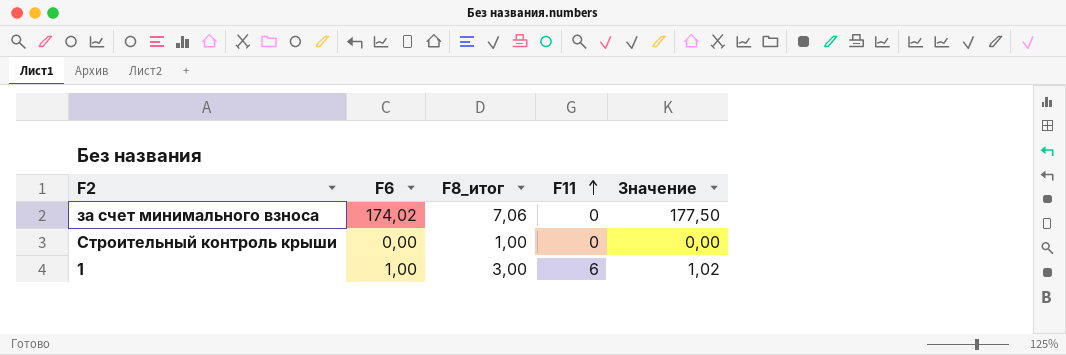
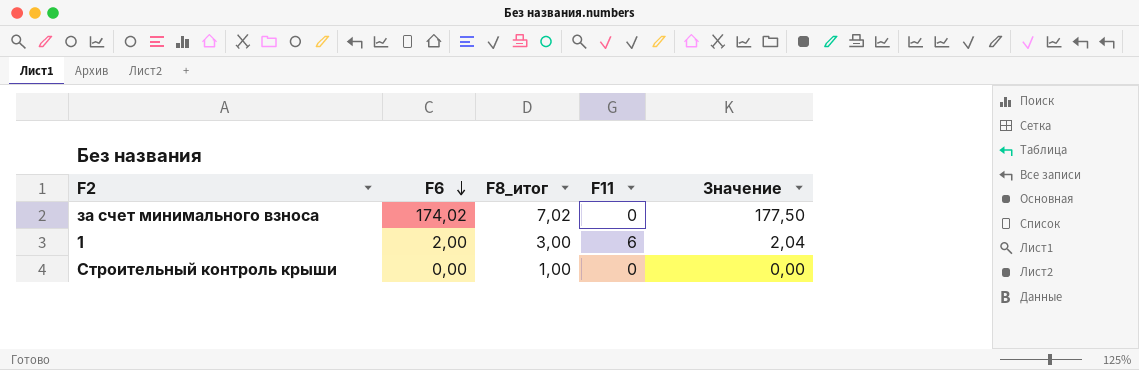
row order: F11 ascending -> F6 descending
за счет минимального взноса | F8_итог: 7,06 -> 7,02
1 | F6: 1,00 -> 2,00
1 | Значение: 1,02 -> 2,04

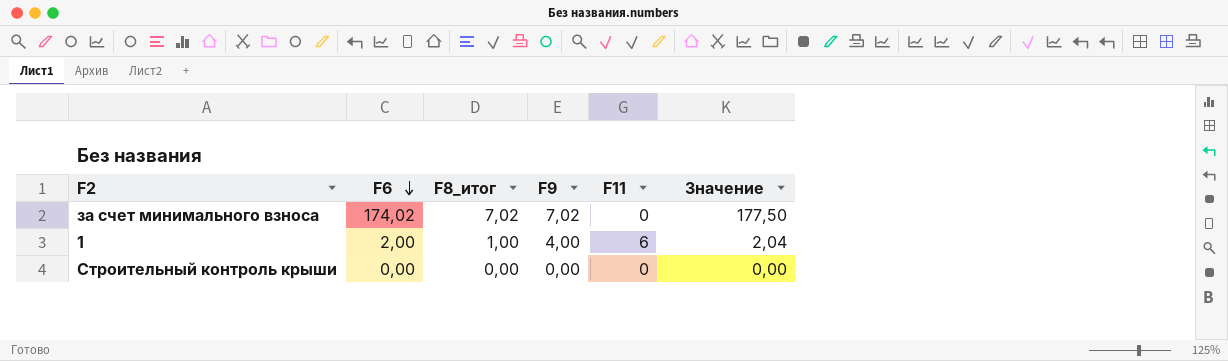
column F9 | position: none -> 4
1 | F8_итог: 3,00 -> 1,00
Строительный контроль крыши | F8_итог: 1,00 -> 0,00

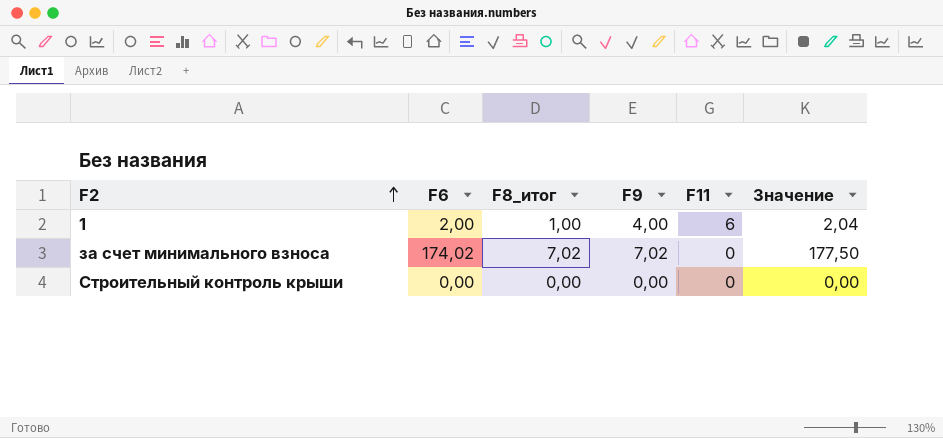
row order: F6 descending -> F2 ascending

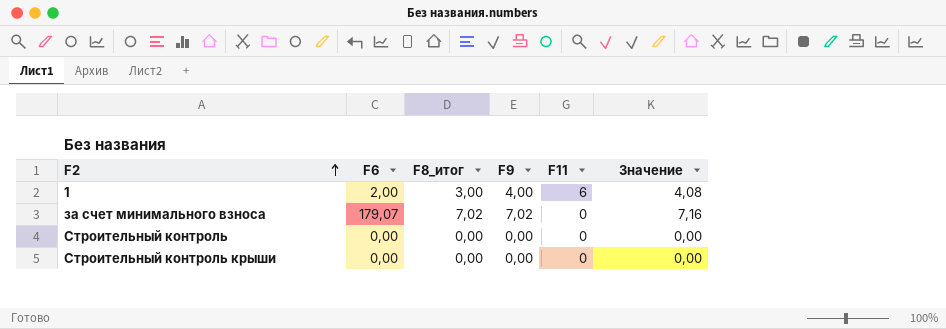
column Значение | formula: [F6] * 1,02 -> [F9] * 1,02
1 | F8_итог: 1,00 -> 3,00
за счет минимального взноса | F6: 174,02 -> 179,07
row Строительный контроль: none -> 0,00 | 0,00 | 0,00 | 0 | 0,00

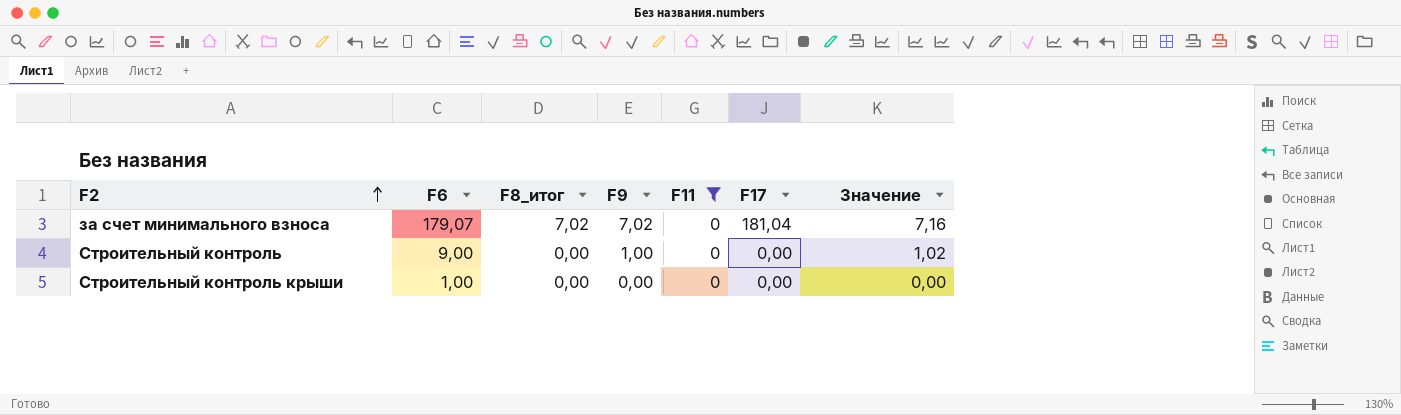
filter: none -> F11 = 0
column F17 | position: none -> 6
Строительный контроль | F6: 0,00 -> 9,00
Строительный контроль | F9: 0,00 -> 1,00
Строительный контроль | Значение: 0,00 -> 1,02
Строительный контроль крыши | F6: 0,00 -> 1,00

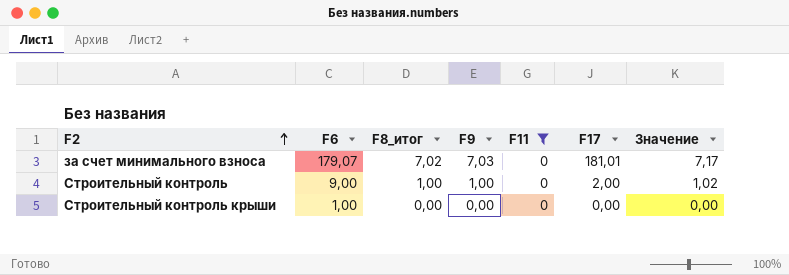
за счет минимального взноса | F9: 7,02 -> 7,03
за счет минимального взноса | F17: 181,04 -> 181,01
за счет минимального взноса | Значение: 7,16 -> 7,17
Строительный контроль | F8_итог: 0,00 -> 1,00
Строительный контроль | F17: 0,00 -> 2,00

